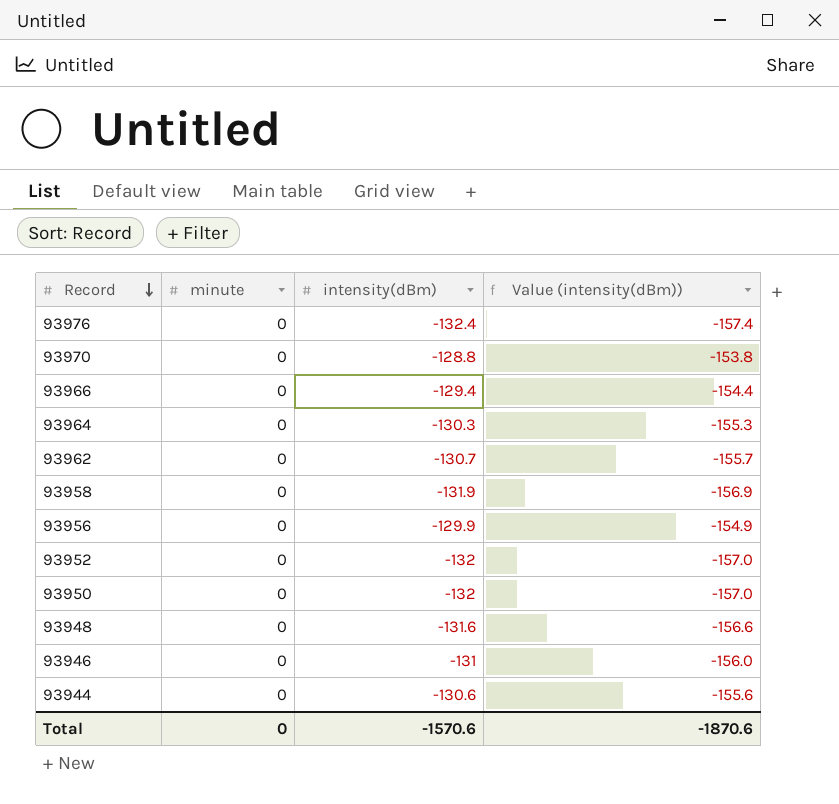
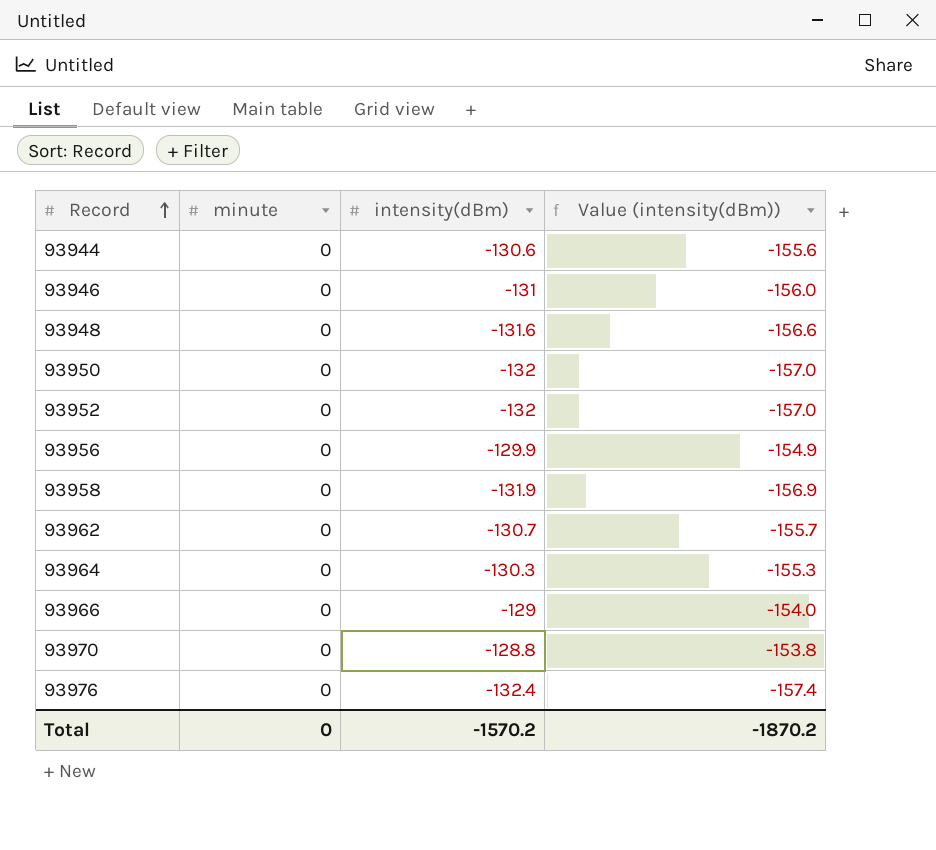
row order: Record descending -> Record ascending
93966 | intensity(dBm): -129.4 -> -129
93966 | Value (intensity(dBm)): -154.4 -> -154.0
Total | intensity(dBm): -1570.6 -> -1570.2
Total | Value (intensity(dBm)): -1870.6 -> -1870.2

